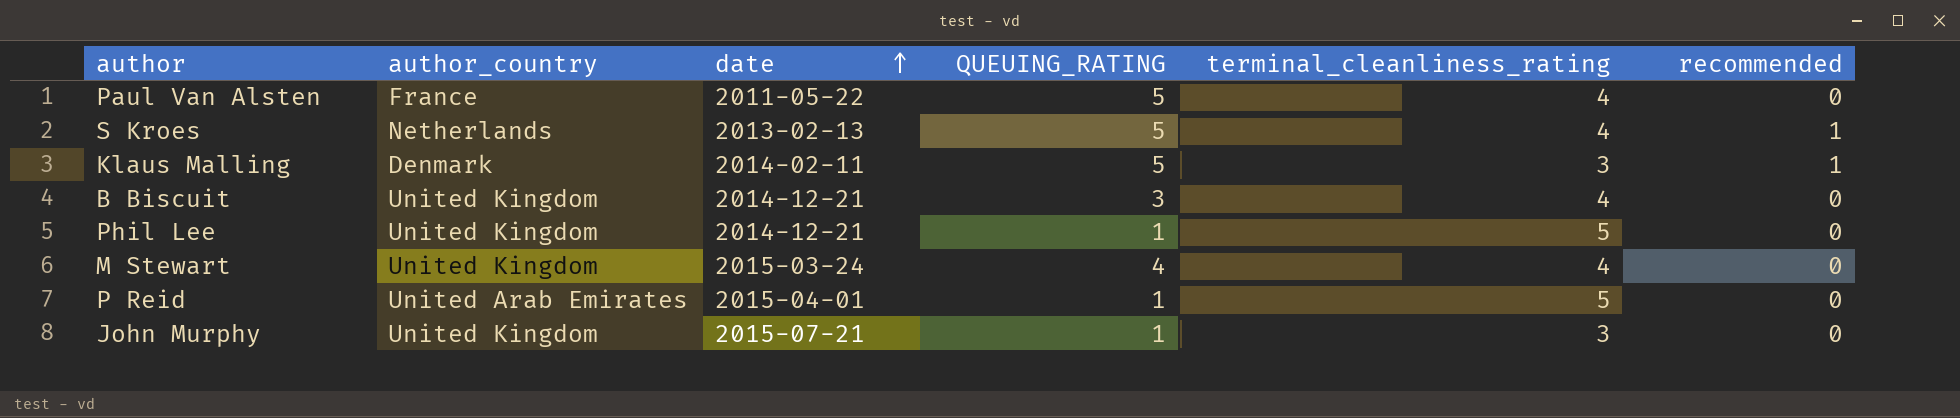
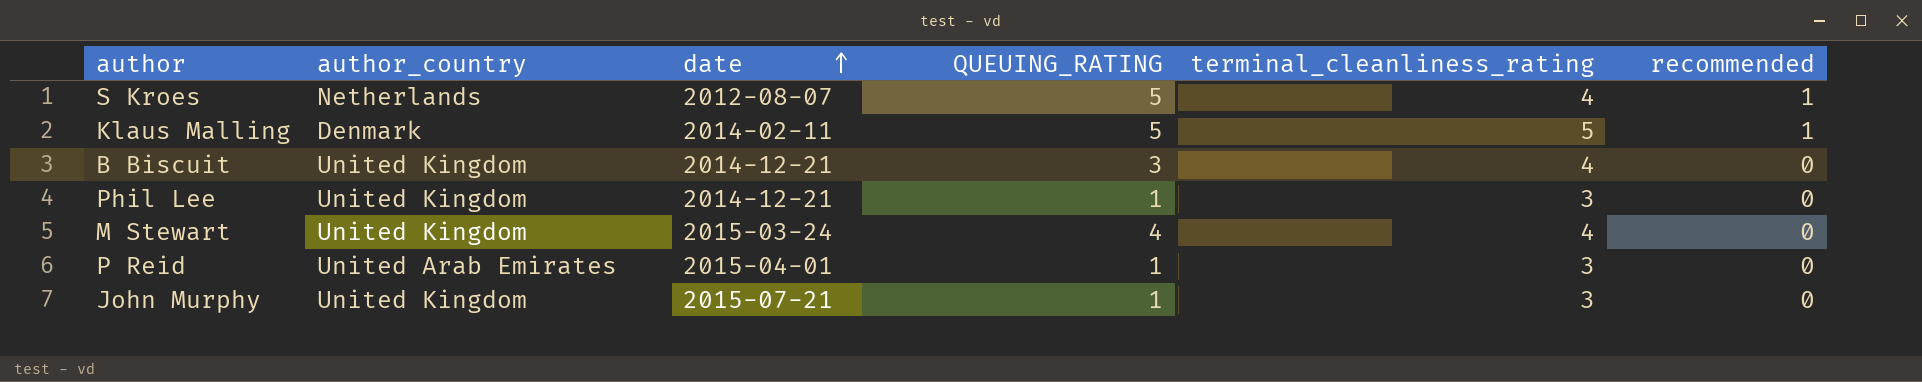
row Paul Van Alsten: France | 2011-05-22 | 5 | 4 | 0 -> none
S Kroes | date: 2013-02-13 -> 2012-08-07
Klaus Malling | terminal_cleanliness_rating: 3 -> 5
Phil Lee | terminal_cleanliness_rating: 5 -> 3
P Reid | terminal_cleanliness_rating: 5 -> 3

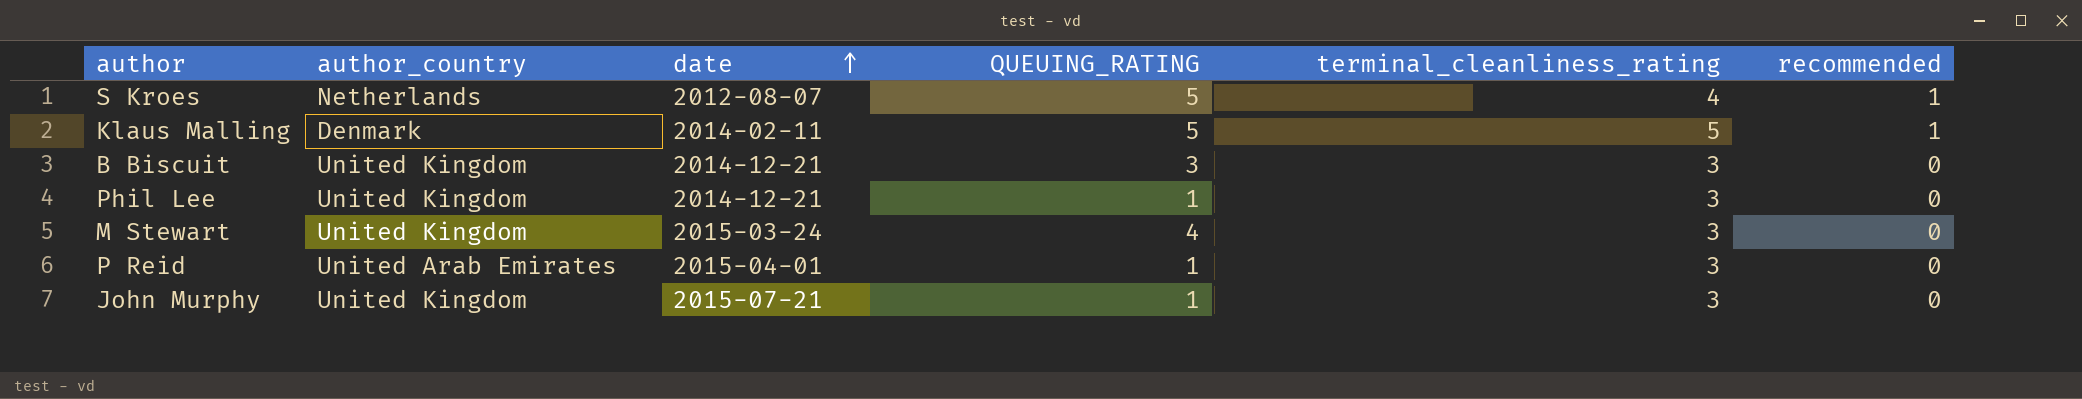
B Biscuit | terminal_cleanliness_rating: 4 -> 3
M Stewart | terminal_cleanliness_rating: 4 -> 3

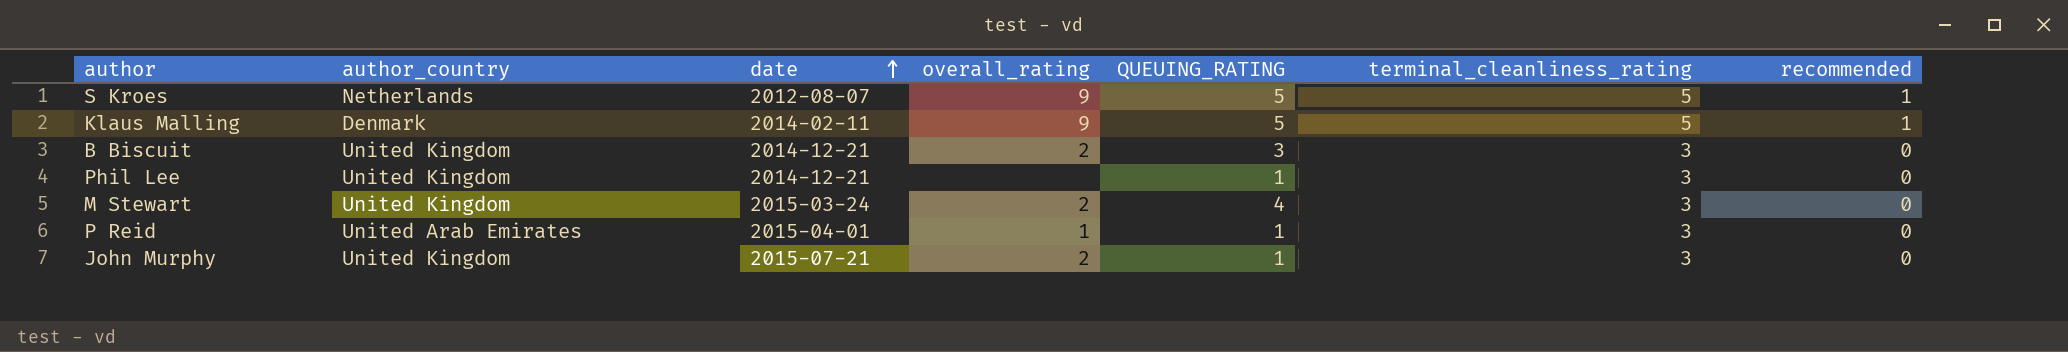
column overall_rating | position: none -> 4
S Kroes | terminal_cleanliness_rating: 4 -> 5

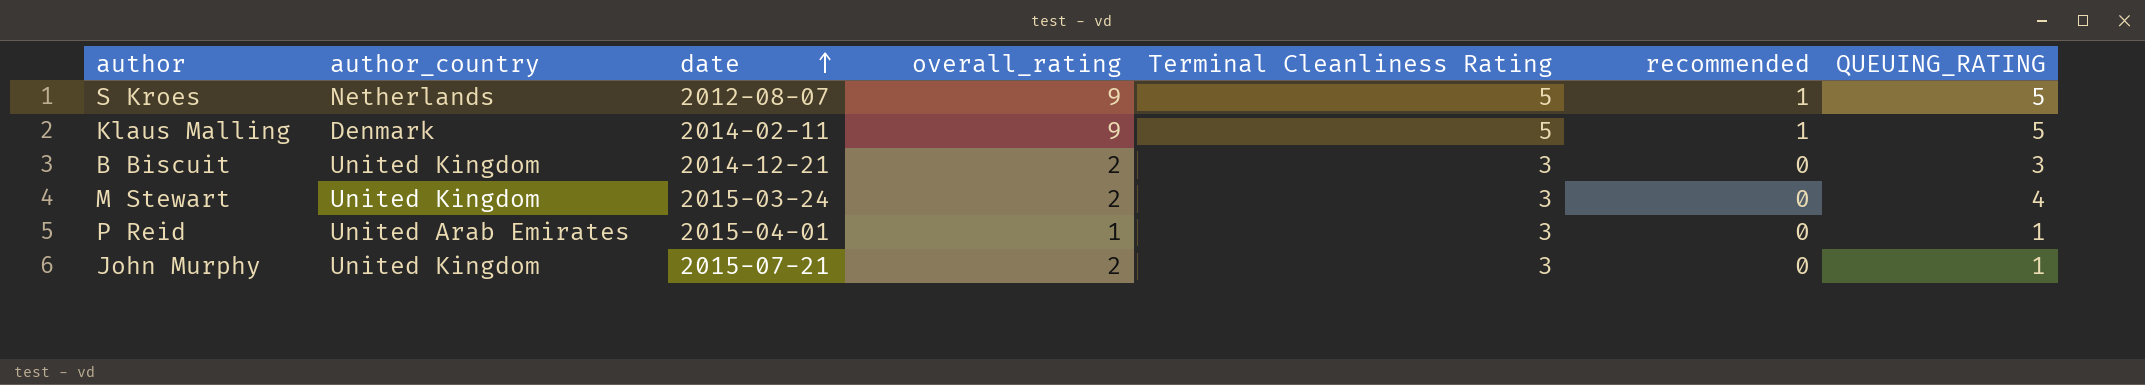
column name: terminal_cleanliness_rating -> Terminal Cleanliness Rating
column QUEUING_RATING | position: 5 -> 7
row Phil Lee: United Kingdom | 2014-12-21 | none | 1 | 3 | 0 -> none

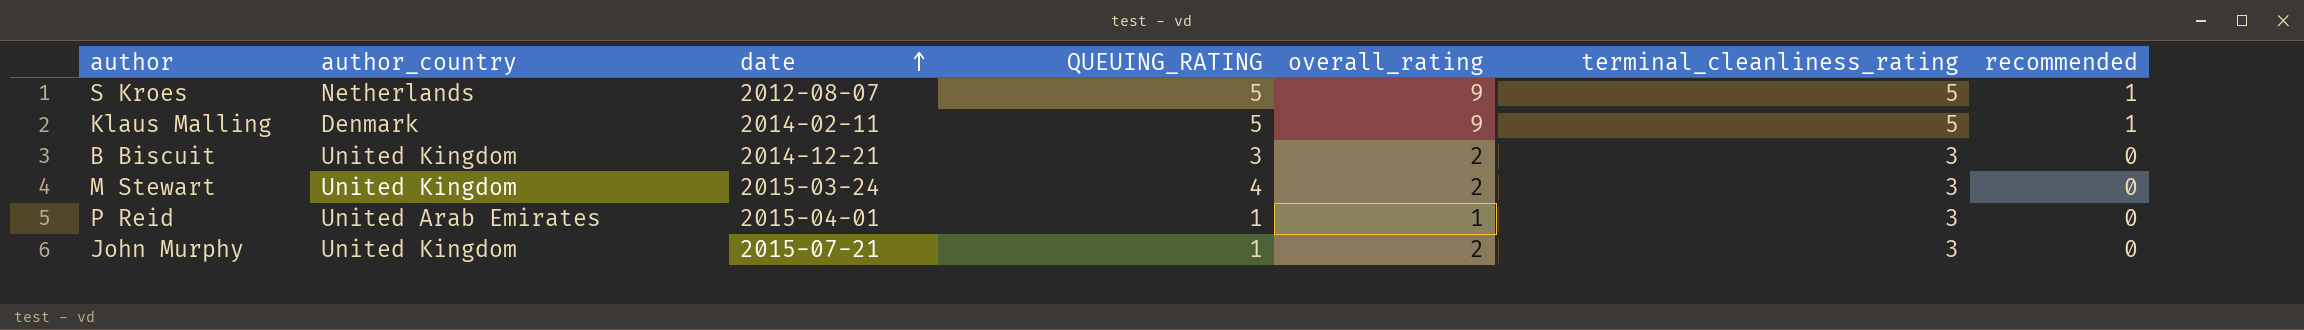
column QUEUING_RATING | position: 7 -> 4
column name: Terminal Cleanliness Rating -> terminal_cleanliness_rating

